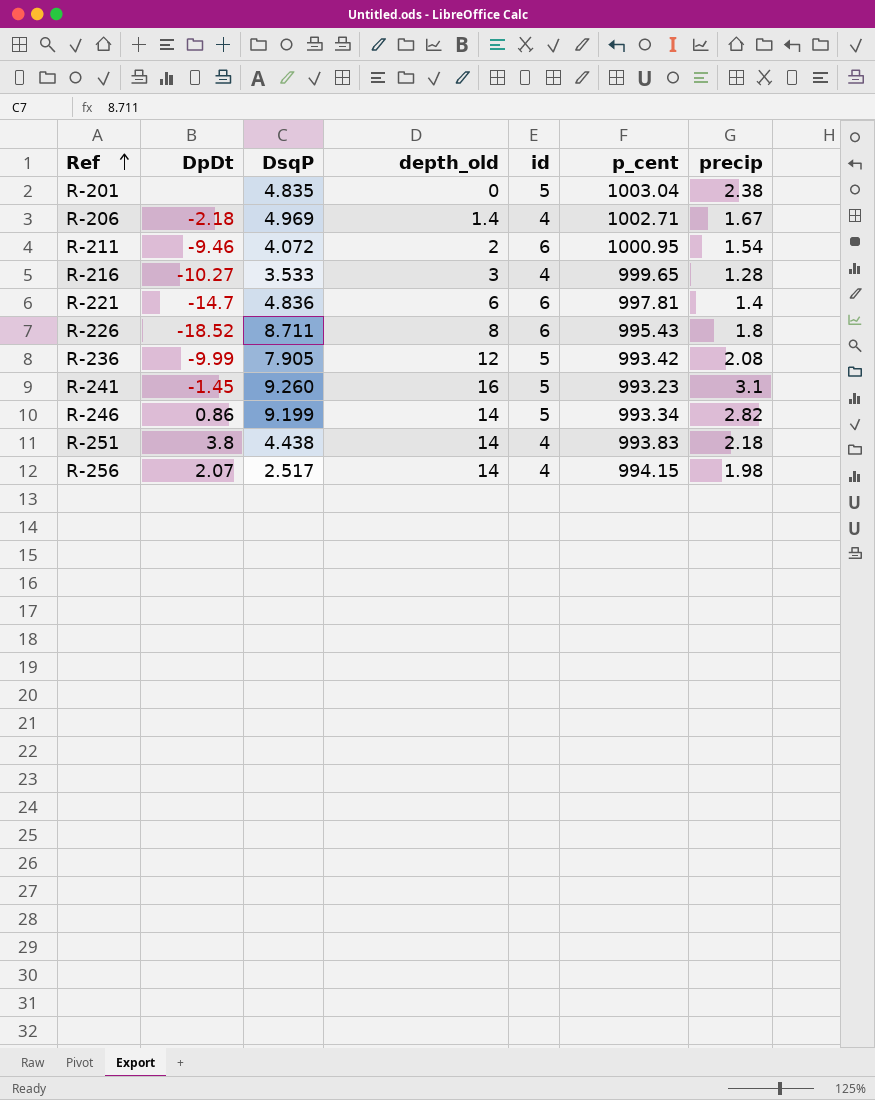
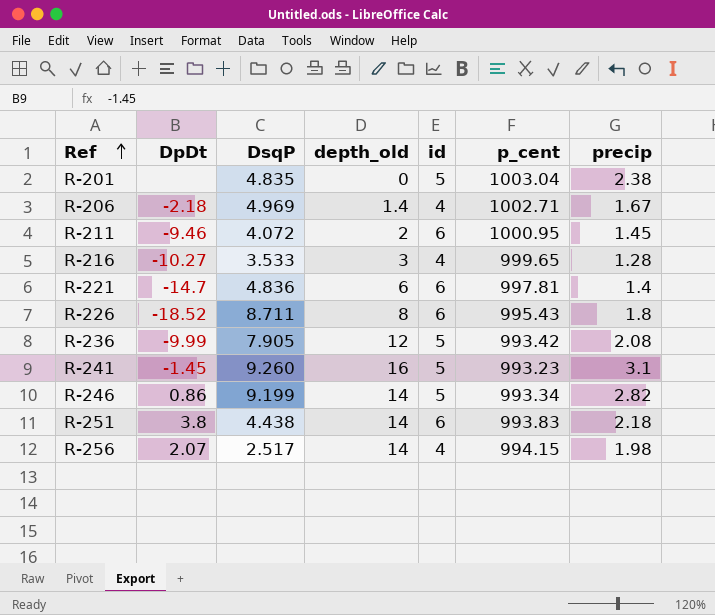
R-211 | precip: 1.54 -> 1.45
R-251 | id: 4 -> 6

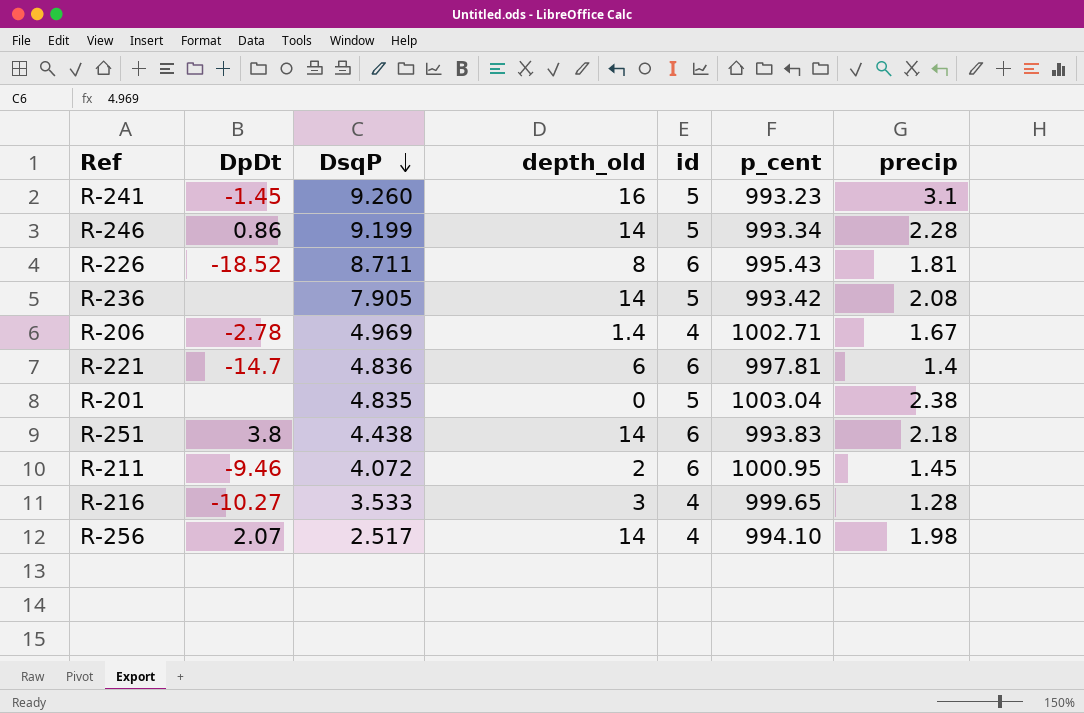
row order: Ref ascending -> DsqP descending
R-246 | precip: 2.82 -> 2.28
R-226 | precip: 1.8 -> 1.81
R-236 | DpDt: -9.99 -> none
R-236 | depth_old: 12 -> 14
R-206 | DpDt: -2.18 -> -2.78
R-256 | p_cent: 994.15 -> 994.10

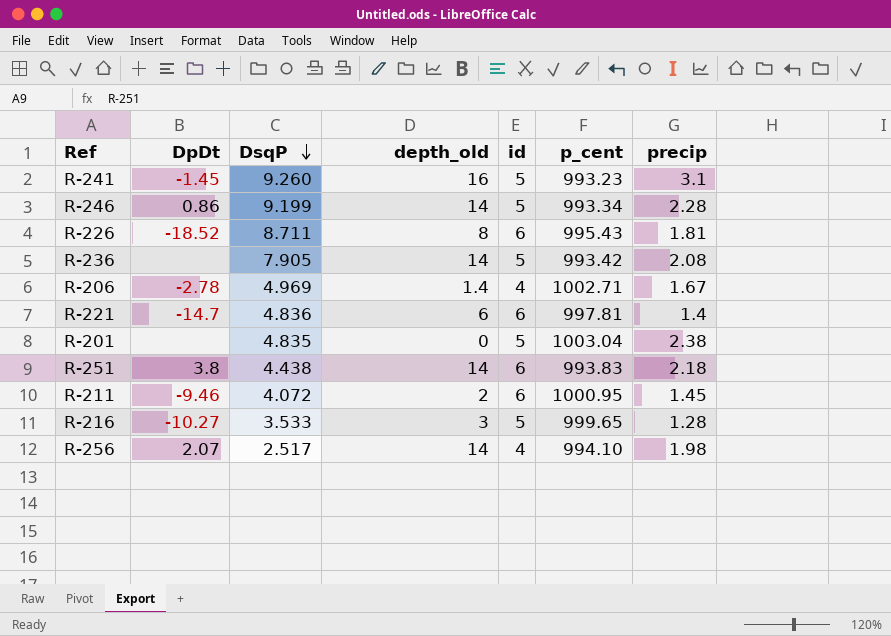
R-216 | id: 4 -> 5

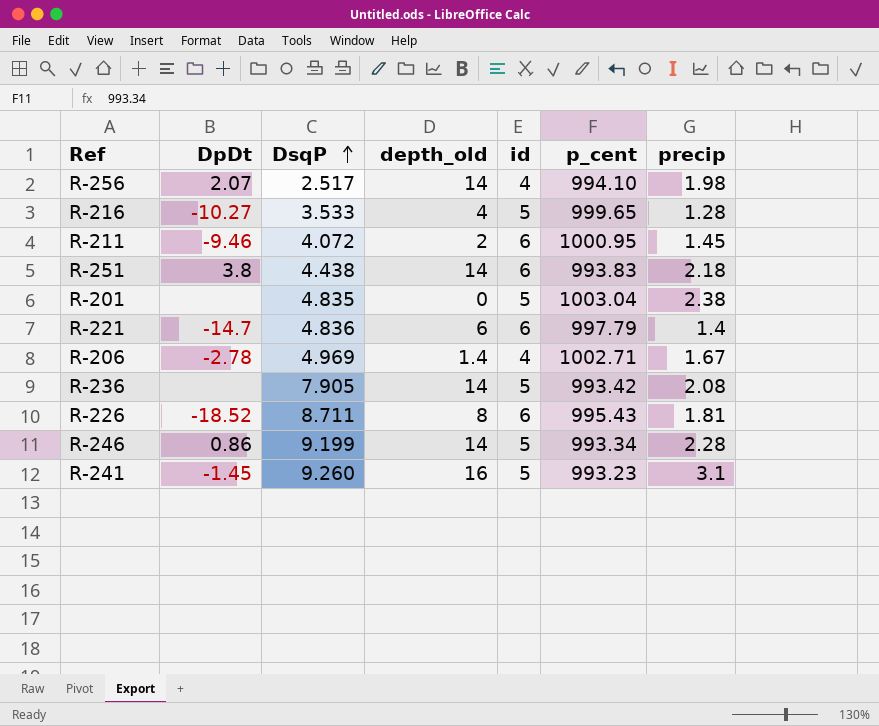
row order: DsqP descending -> DsqP ascending
R-216 | depth_old: 3 -> 4
R-221 | p_cent: 997.81 -> 997.79

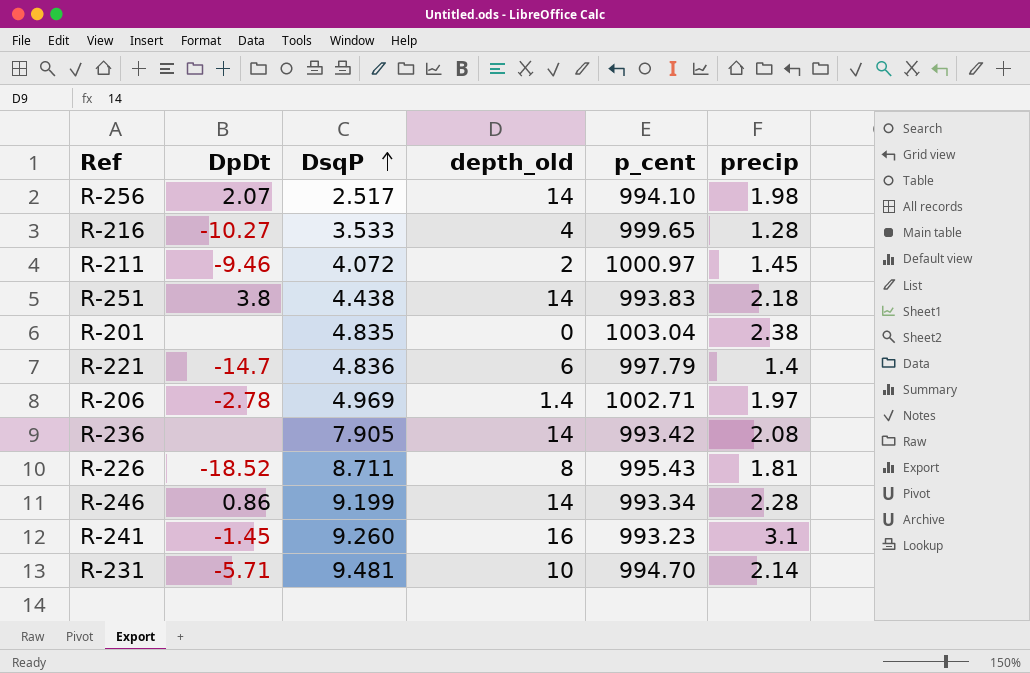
column id | position: 5 -> none
R-211 | p_cent: 1000.95 -> 1000.97
R-206 | precip: 1.67 -> 1.97
row R-231: none -> -5.71 | 9.481 | 10 | 994.70 | 2.14

